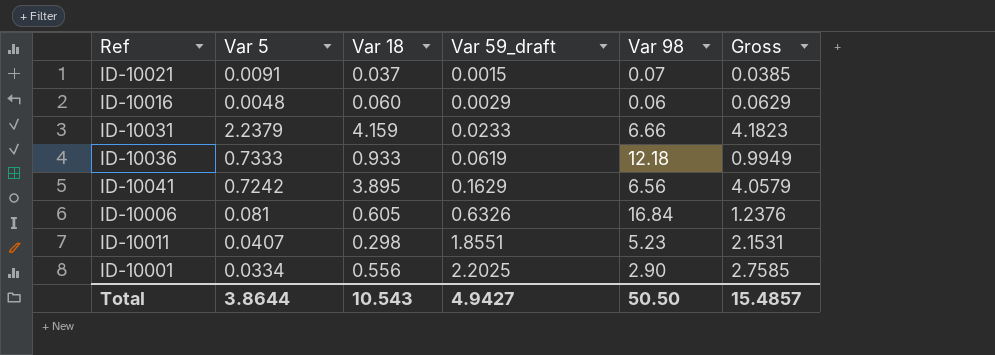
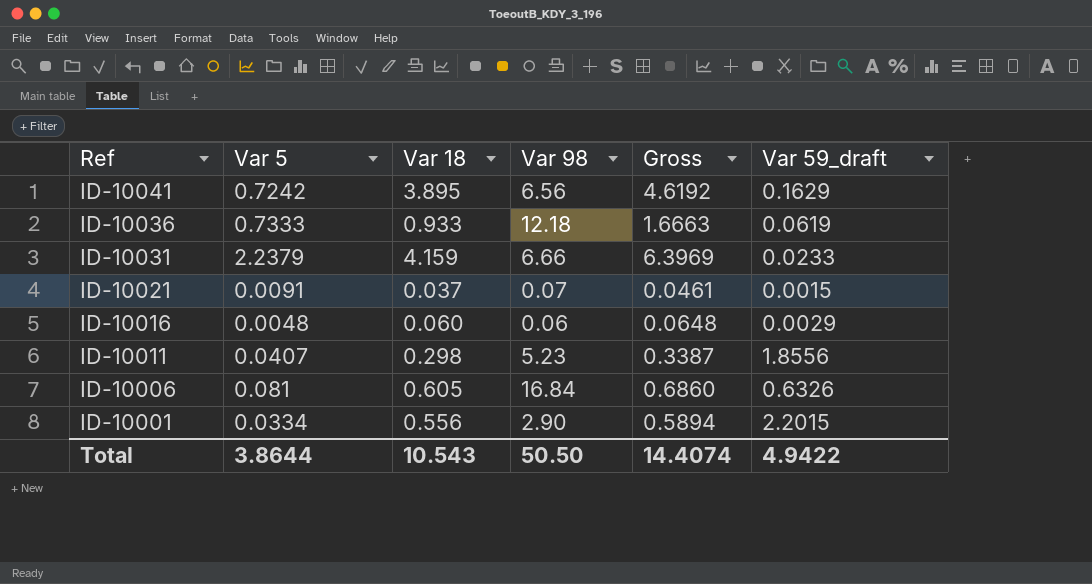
row order: Var 59_draft ascending -> Ref descending
column Gross | formula: [Var 18] + [Var 59_draft] -> [Var 5] + [Var 18]
column Var 59_draft | position: 4 -> 6
ID-10011 | Var 59_draft: 1.8551 -> 1.8556
ID-10001 | Var 59_draft: 2.2025 -> 2.2015
Total | Gross: 15.4857 -> 14.4074
Total | Var 59_draft: 4.9427 -> 4.9422

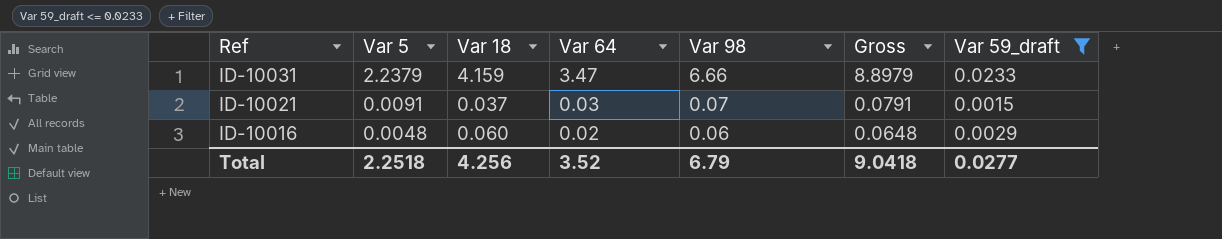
filter: none -> Var 59_draft <= 0.0233
column Var 64 | position: none -> 4
column Gross | formula: [Var 5] + [Var 18] -> [Var 5] + [Var 98]
Total | Var 5: 3.8644 -> 2.2518
Total | Var 18: 10.543 -> 4.256
Total | Var 98: 50.50 -> 6.79
Total | Gross: 14.4074 -> 9.0418
Total | Var 59_draft: 4.9422 -> 0.0277

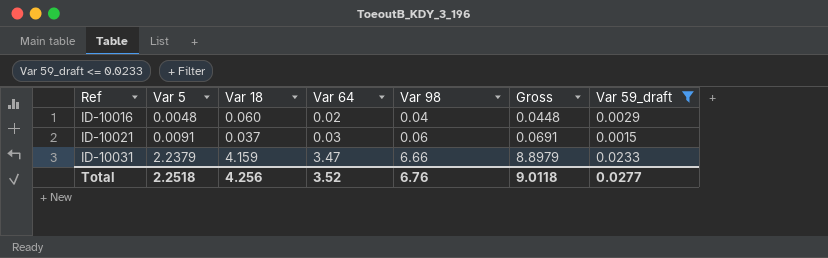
row order: Ref descending -> Ref ascending
ID-10016 | Var 98: 0.06 -> 0.04
ID-10016 | Gross: 0.0648 -> 0.0448
ID-10021 | Var 98: 0.07 -> 0.06
ID-10021 | Gross: 0.0791 -> 0.0691
Total | Var 98: 6.79 -> 6.76
Total | Gross: 9.0418 -> 9.0118

